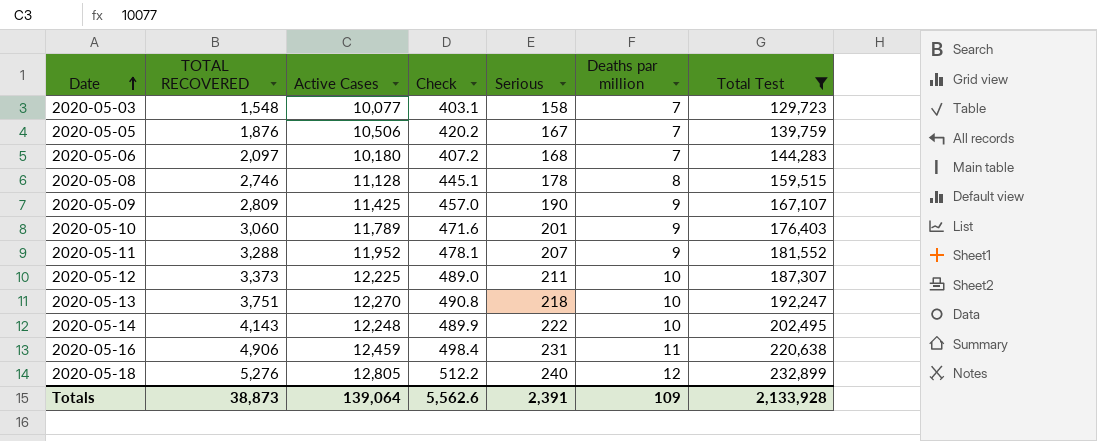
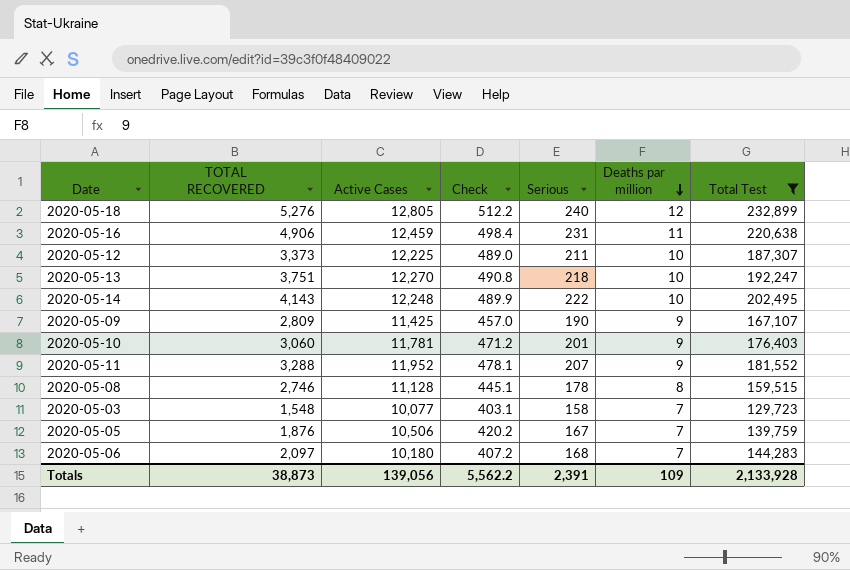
row order: Date ascending -> Deaths par million descending
2020-05-10 | Active Cases: 11,789 -> 11,781
2020-05-10 | Check: 471.6 -> 471.2
Totals | Active Cases: 139,064 -> 139,056
Totals | Check: 5,562.6 -> 5,562.2

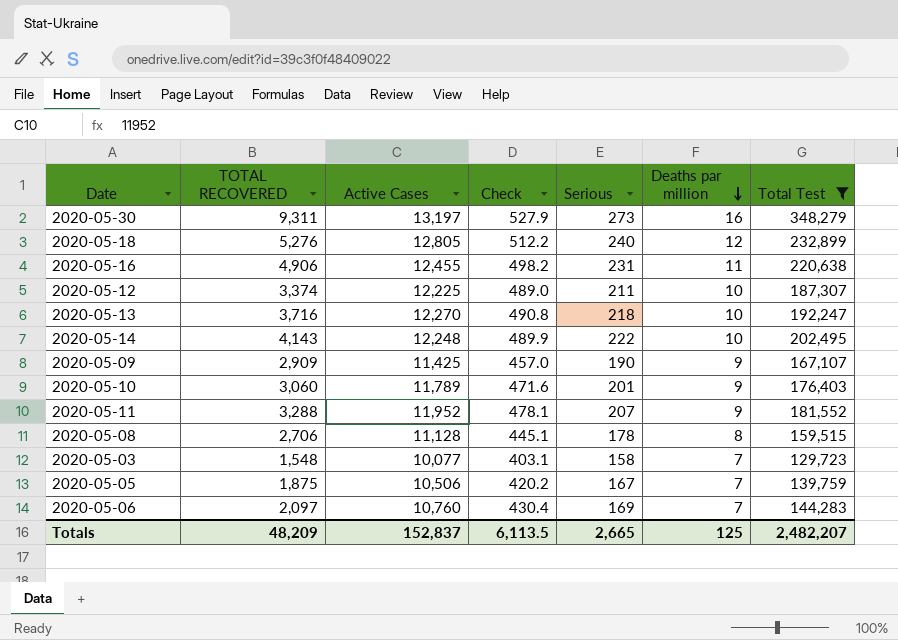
row 2020-05-30: none -> 9,311 | 13,197 | 527.9 | 273 | 16 | 348,279
2020-05-16 | Active Cases: 12,459 -> 12,455
2020-05-16 | Check: 498.4 -> 498.2
2020-05-12 | TOTAL RECOVERED: 3,373 -> 3,374
2020-05-13 | TOTAL RECOVERED: 3,751 -> 3,716
2020-05-09 | TOTAL RECOVERED: 2,809 -> 2,909
2020-05-10 | Active Cases: 11,781 -> 11,789
2020-05-10 | Check: 471.2 -> 471.6
2020-05-08 | TOTAL RECOVERED: 2,746 -> 2,706
2020-05-05 | TOTAL RECOVERED: 1,876 -> 1,875
2020-05-06 | Active Cases: 10,180 -> 10,760
2020-05-06 | Check: 407.2 -> 430.4
2020-05-06 | Serious: 168 -> 169
Totals | TOTAL RECOVERED: 38,873 -> 48,209
Totals | Active Cases: 139,056 -> 152,837
Totals | Check: 5,562.2 -> 6,113.5
Totals | Serious: 2,391 -> 2,665
Totals | Deaths par million: 109 -> 125
Totals | Total Test: 2,133,928 -> 2,482,207

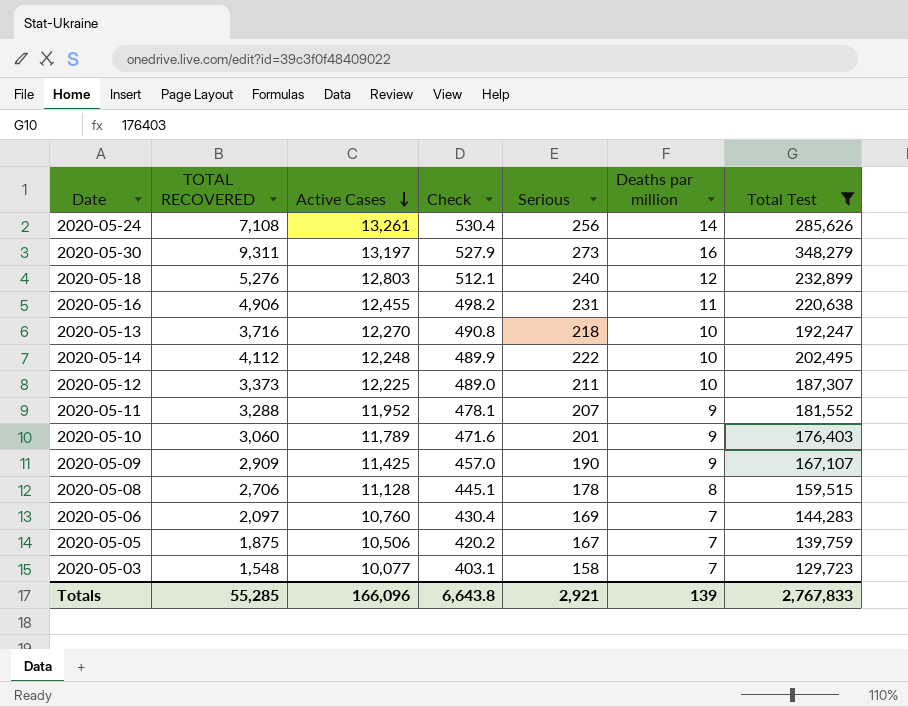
row order: Deaths par million descending -> Active Cases descending
row 2020-05-24: none -> 7,108 | 13,261 | 530.4 | 256 | 14 | 285,626
2020-05-18 | Active Cases: 12,805 -> 12,803
2020-05-18 | Check: 512.2 -> 512.1
2020-05-14 | TOTAL RECOVERED: 4,143 -> 4,112
2020-05-12 | TOTAL RECOVERED: 3,374 -> 3,373
Totals | TOTAL RECOVERED: 48,209 -> 55,285
Totals | Active Cases: 152,837 -> 166,096
Totals | Check: 6,113.5 -> 6,643.8
Totals | Serious: 2,665 -> 2,921
Totals | Deaths par million: 125 -> 139
Totals | Total Test: 2,482,207 -> 2,767,833

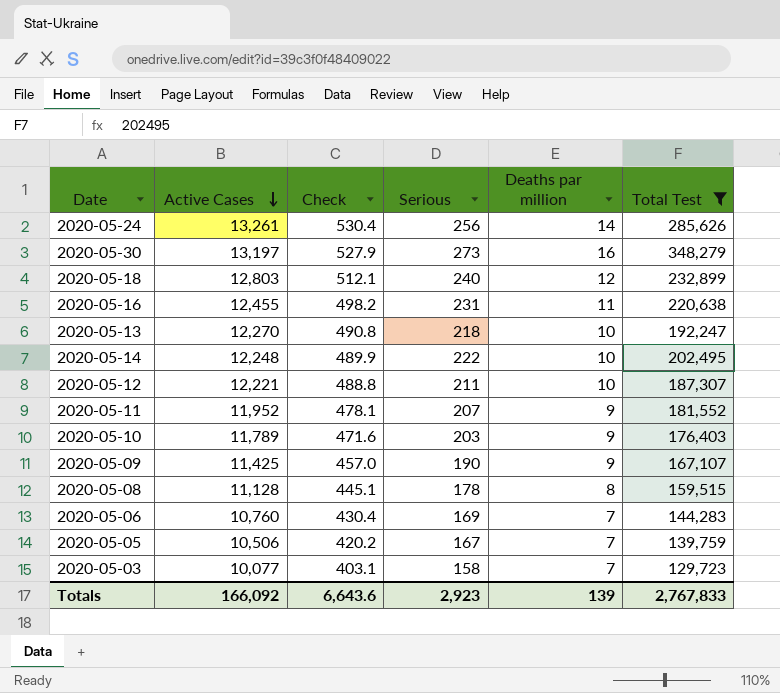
column TOTAL RECOVERED | position: 2 -> none
2020-05-12 | Active Cases: 12,225 -> 12,221
2020-05-12 | Check: 489.0 -> 488.8
2020-05-10 | Serious: 201 -> 203
Totals | Active Cases: 166,096 -> 166,092
Totals | Check: 6,643.8 -> 6,643.6
Totals | Serious: 2,921 -> 2,923

